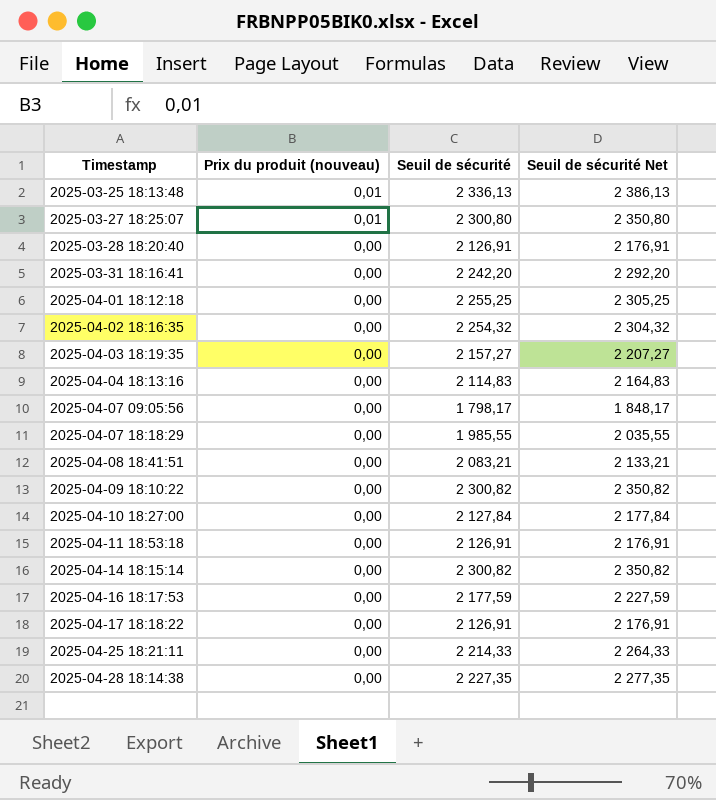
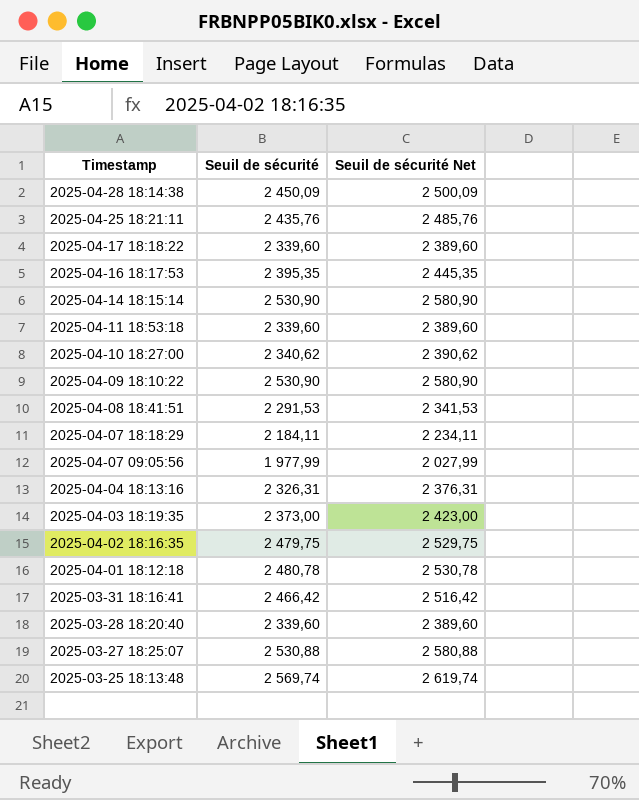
row order: Timestamp ascending -> Timestamp descending
column Prix du produit (nouveau) | position: 2 -> none
2025-04-28 18:14:38 | Seuil de sécurité: 2 227,35 -> 2 450,09
2025-04-28 18:14:38 | Seuil de sécurité Net: 2 277,35 -> 2 500,09
2025-04-25 18:21:11 | Seuil de sécurité: 2 214,33 -> 2 435,76
2025-04-25 18:21:11 | Seuil de sécurité Net: 2 264,33 -> 2 485,76
2025-04-17 18:18:22 | Seuil de sécurité: 2 126,91 -> 2 339,60
2025-04-17 18:18:22 | Seuil de sécurité Net: 2 176,91 -> 2 389,60
2025-04-16 18:17:53 | Seuil de sécurité: 2 177,59 -> 2 395,35
2025-04-16 18:17:53 | Seuil de sécurité Net: 2 227,59 -> 2 445,35
2025-04-14 18:15:14 | Seuil de sécurité: 2 300,82 -> 2 530,90
2025-04-14 18:15:14 | Seuil de sécurité Net: 2 350,82 -> 2 580,90
2025-04-11 18:53:18 | Seuil de sécurité: 2 126,91 -> 2 339,60
2025-04-11 18:53:18 | Seuil de sécurité Net: 2 176,91 -> 2 389,60
2025-04-10 18:27:00 | Seuil de sécurité: 2 127,84 -> 2 340,62
2025-04-10 18:27:00 | Seuil de sécurité Net: 2 177,84 -> 2 390,62
2025-04-09 18:10:22 | Seuil de sécurité: 2 300,82 -> 2 530,90
2025-04-09 18:10:22 | Seuil de sécurité Net: 2 350,82 -> 2 580,90
2025-04-08 18:41:51 | Seuil de sécurité: 2 083,21 -> 2 291,53
2025-04-08 18:41:51 | Seuil de sécurité Net: 2 133,21 -> 2 341,53
2025-04-07 18:18:29 | Seuil de sécurité: 1 985,55 -> 2 184,11
2025-04-07 18:18:29 | Seuil de sécurité Net: 2 035,55 -> 2 234,11
2025-04-07 09:05:56 | Seuil de sécurité: 1 798,17 -> 1 977,99
2025-04-07 09:05:56 | Seuil de sécurité Net: 1 848,17 -> 2 027,99
2025-04-04 18:13:16 | Seuil de sécurité: 2 114,83 -> 2 326,31
2025-04-04 18:13:16 | Seuil de sécurité Net: 2 164,83 -> 2 376,31
2025-04-03 18:19:35 | Seuil de sécurité: 2 157,27 -> 2 373,00
2025-04-03 18:19:35 | Seuil de sécurité Net: 2 207,27 -> 2 423,00
2025-04-02 18:16:35 | Seuil de sécurité: 2 254,32 -> 2 479,75
2025-04-02 18:16:35 | Seuil de sécurité Net: 2 304,32 -> 2 529,75
2025-04-01 18:12:18 | Seuil de sécurité: 2 255,25 -> 2 480,78
2025-04-01 18:12:18 | Seuil de sécurité Net: 2 305,25 -> 2 530,78
2025-03-31 18:16:41 | Seuil de sécurité: 2 242,20 -> 2 466,42
2025-03-31 18:16:41 | Seuil de sécurité Net: 2 292,20 -> 2 516,42
2025-03-28 18:20:40 | Seuil de sécurité: 2 126,91 -> 2 339,60
2025-03-28 18:20:40 | Seuil de sécurité Net: 2 176,91 -> 2 389,60
2025-03-27 18:25:07 | Seuil de sécurité: 2 300,80 -> 2 530,88
2025-03-27 18:25:07 | Seuil de sécurité Net: 2 350,80 -> 2 580,88
2025-03-25 18:13:48 | Seuil de sécurité: 2 336,13 -> 2 569,74
2025-03-25 18:13:48 | Seuil de sécurité Net: 2 386,13 -> 2 619,74

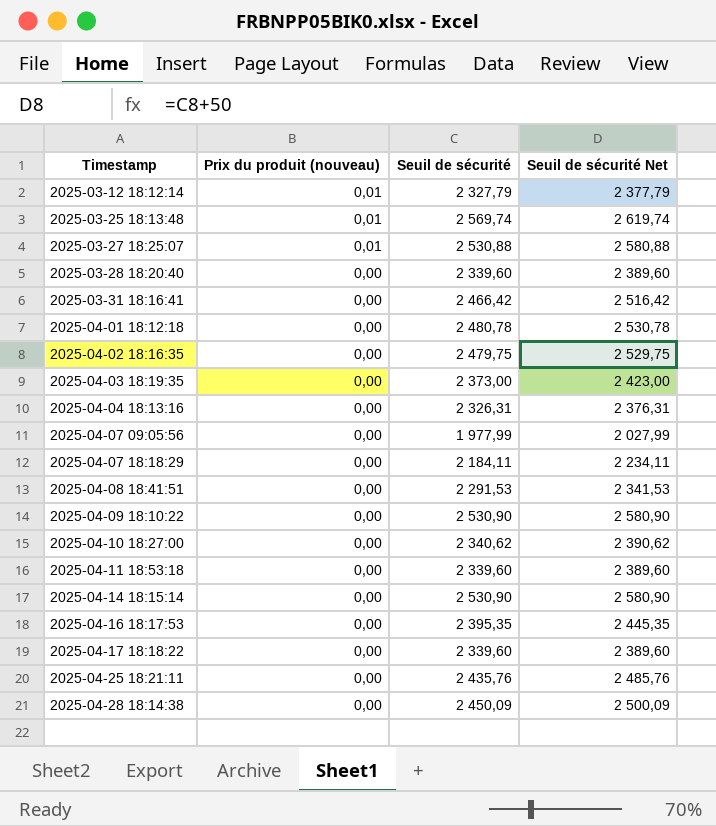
row order: Timestamp descending -> Timestamp ascending
column Prix du produit (nouveau) | position: none -> 2
row 2025-03-12 18:12:14: none -> 0,01 | 2 327,79 | 2 377,79

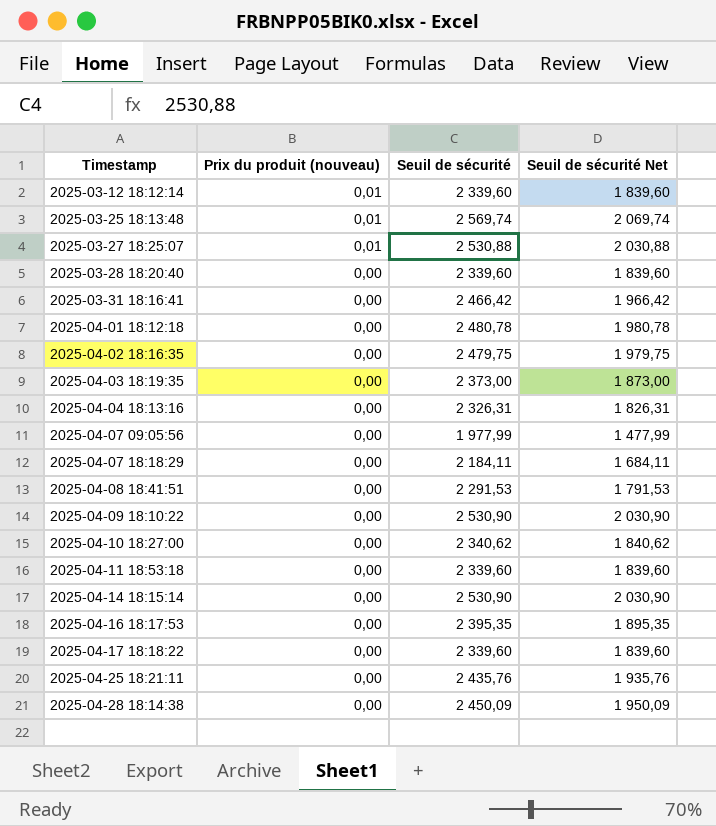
column Seuil de sécurité Net | formula: [Seuil de sécurité] + 50 -> [Seuil de sécurité] - 500
2025-03-12 18:12:14 | Seuil de sécurité: 2 327,79 -> 2 339,60

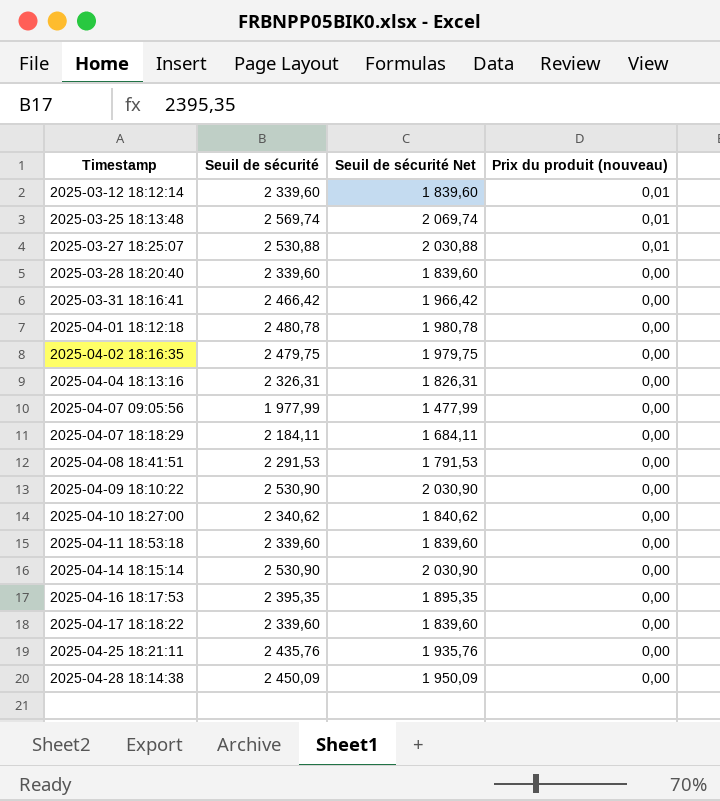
column Prix du produit (nouveau) | position: 2 -> 4
row 2025-04-03 18:19:35: 0,00 | 2 373,00 | 1 873,00 -> none

